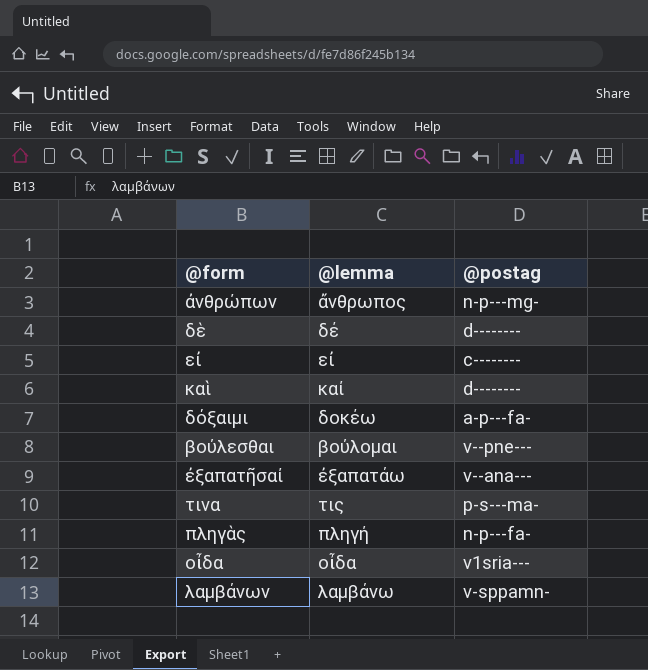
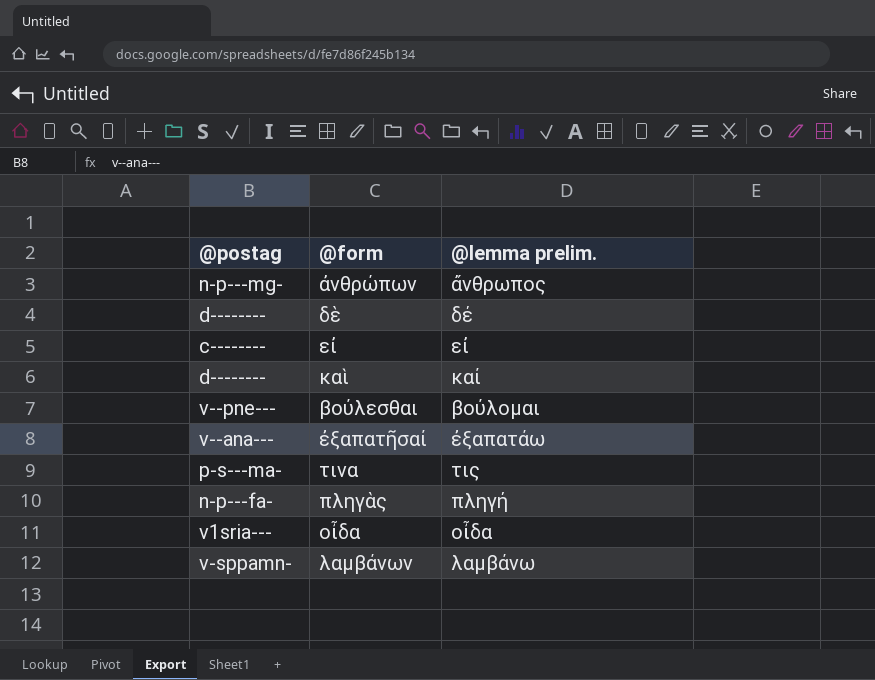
column @postag | position: 3 -> 1
column name: @lemma -> @lemma prelim.
row δόξαιμι: δοκέω | a-p---fa- -> none

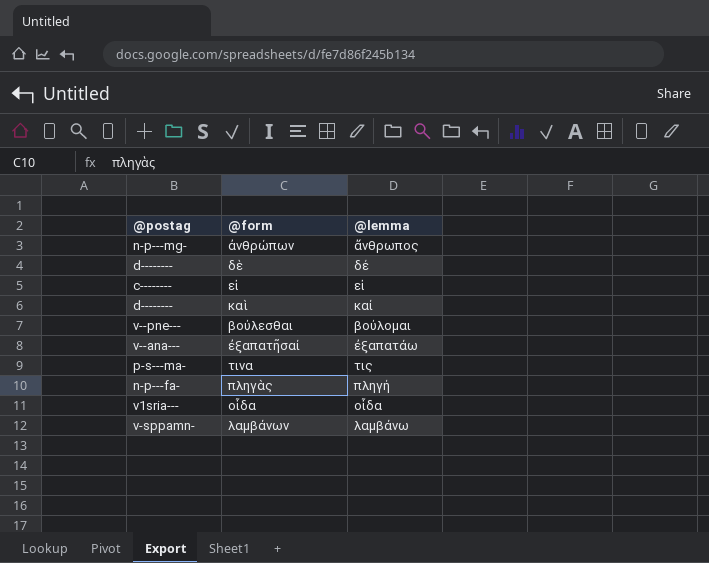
column name: @lemma prelim. -> @lemma

